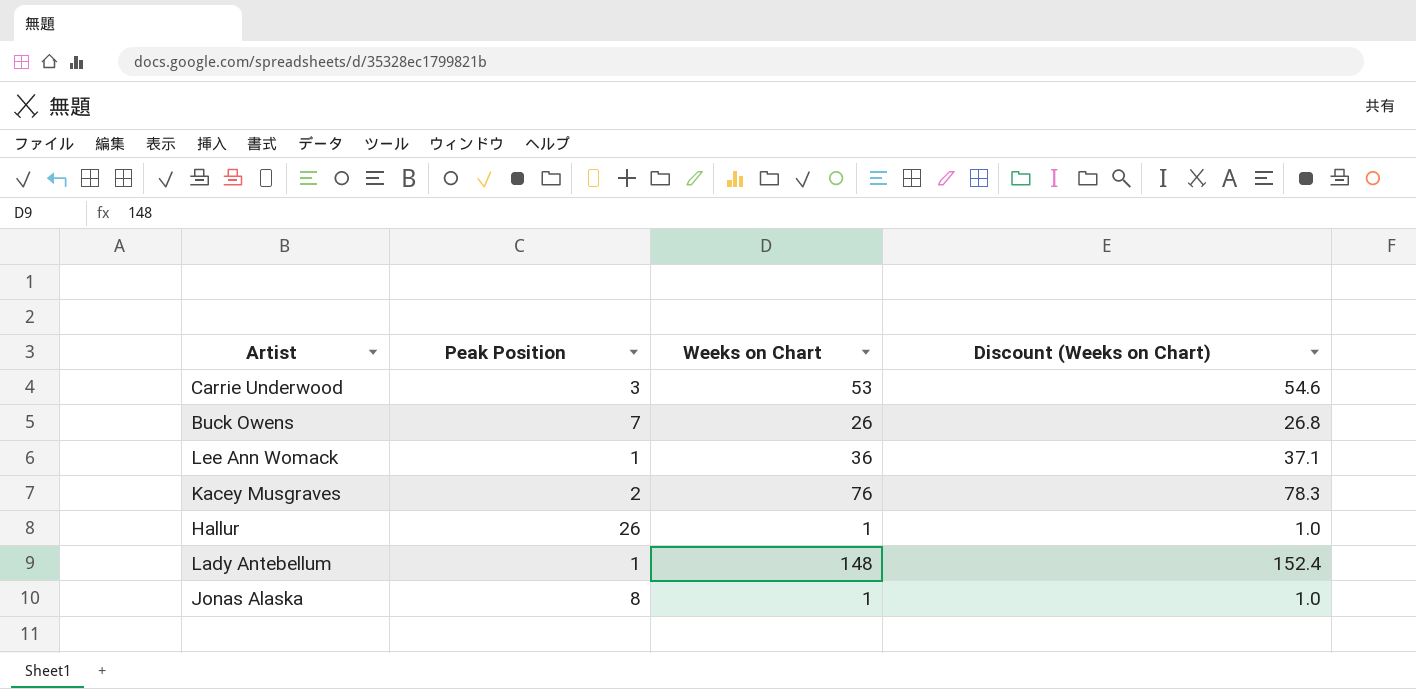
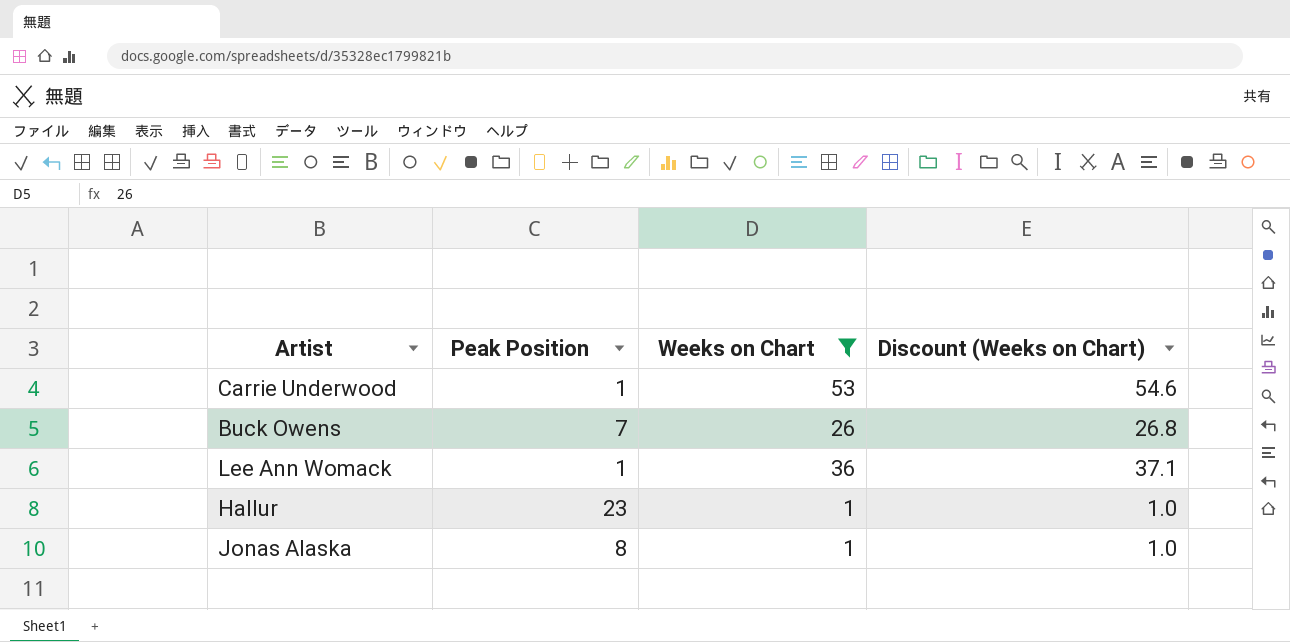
filter: none -> Weeks on Chart <= 53
Carrie Underwood | Peak Position: 3 -> 1
Hallur | Peak Position: 26 -> 23

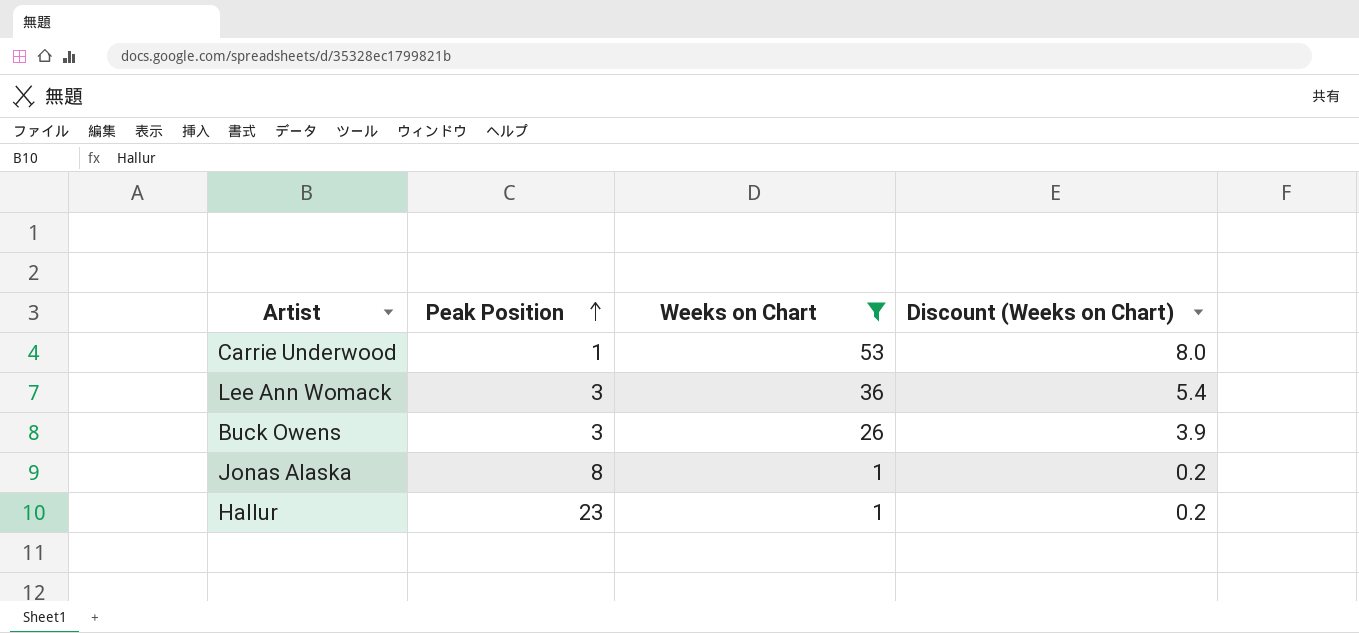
row order: none -> Peak Position ascending
column Discount (Weeks on Chart) | formula: [Weeks on Chart] * 1.03 -> [Weeks on Chart] * 0.15
Lee Ann Womack | Peak Position: 1 -> 3
Buck Owens | Peak Position: 7 -> 3

